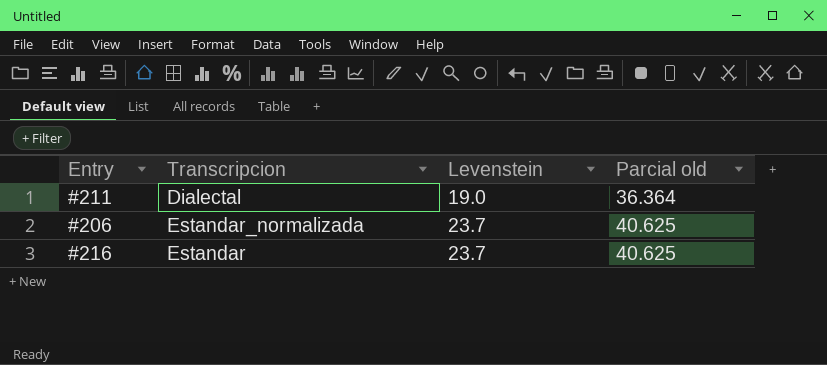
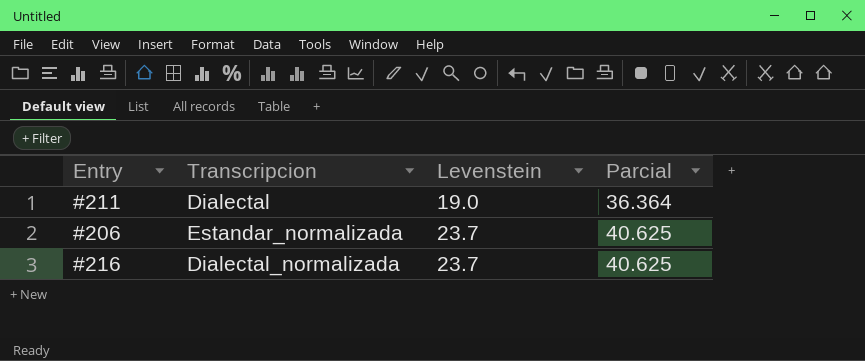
column name: Parcial old -> Parcial
#216 | Transcripcion: Estandar -> Dialectal_normalizada

